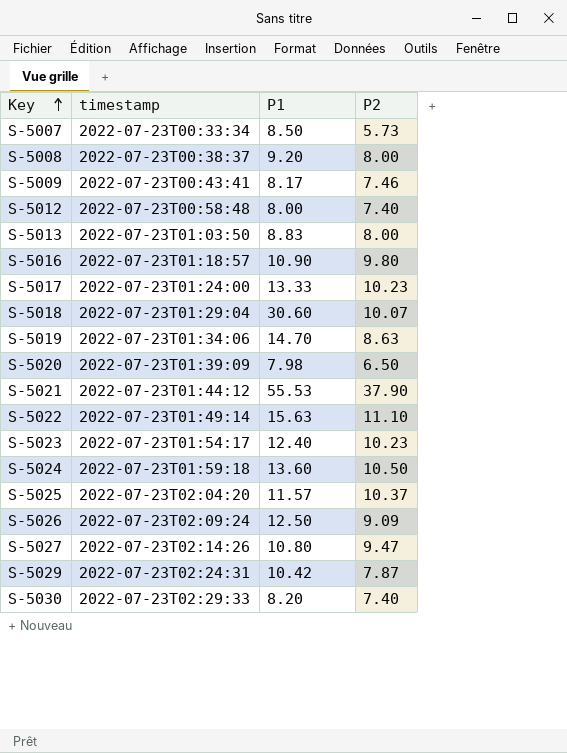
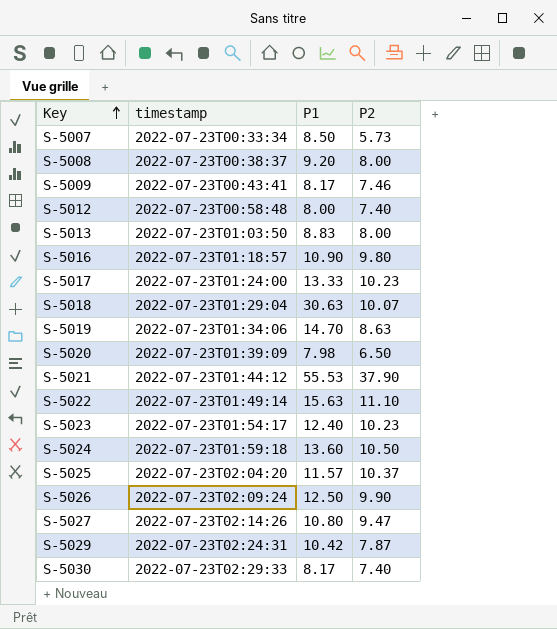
S-5018 | P1: 30.60 -> 30.63
S-5026 | P2: 9.09 -> 9.90
S-5030 | P1: 8.20 -> 8.17

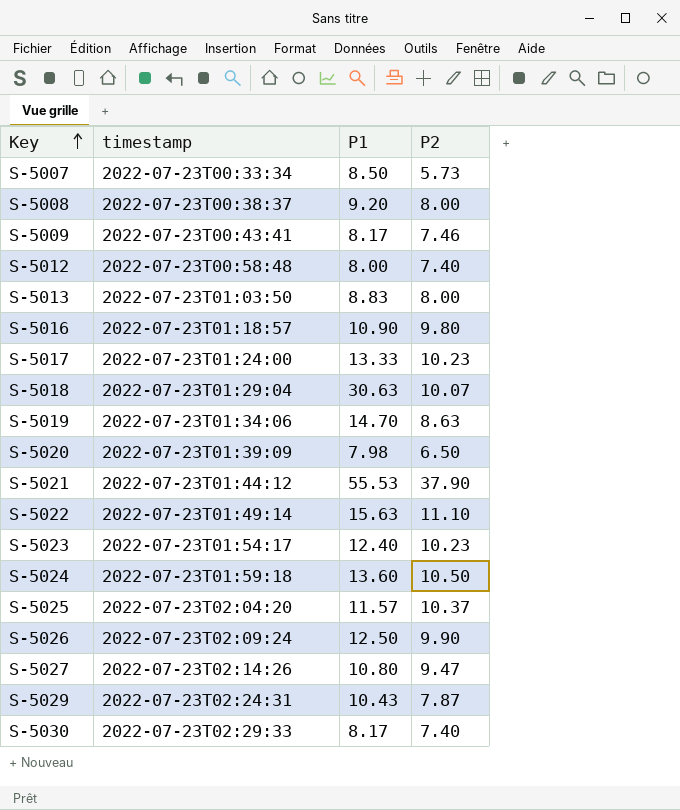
S-5029 | P1: 10.42 -> 10.43

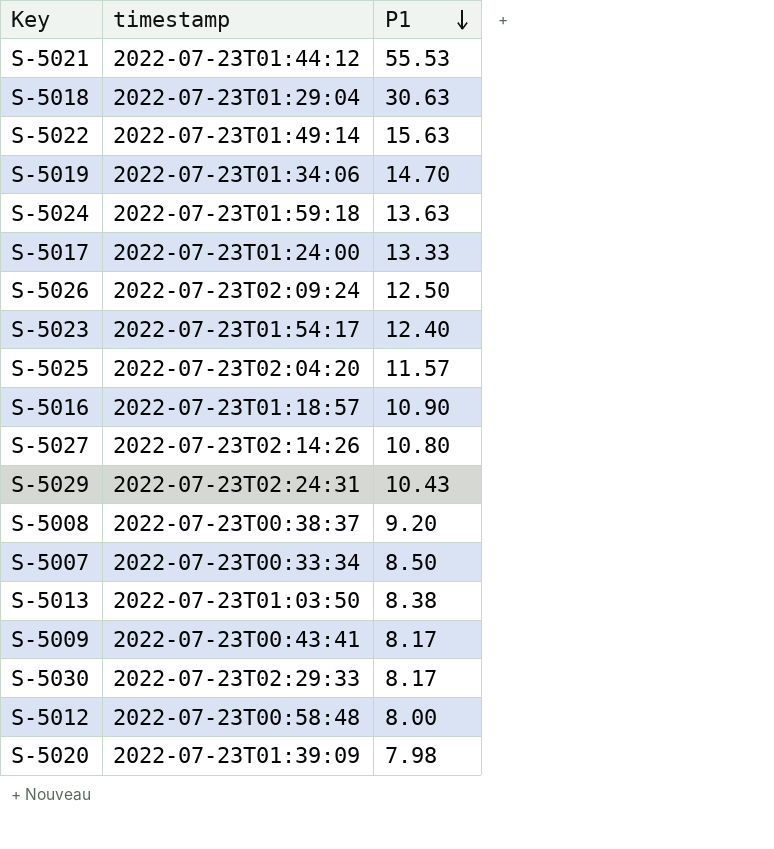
row order: Key ascending -> P1 descending
column P2 | position: 4 -> none
S-5024 | P1: 13.60 -> 13.63
S-5013 | P1: 8.83 -> 8.38

